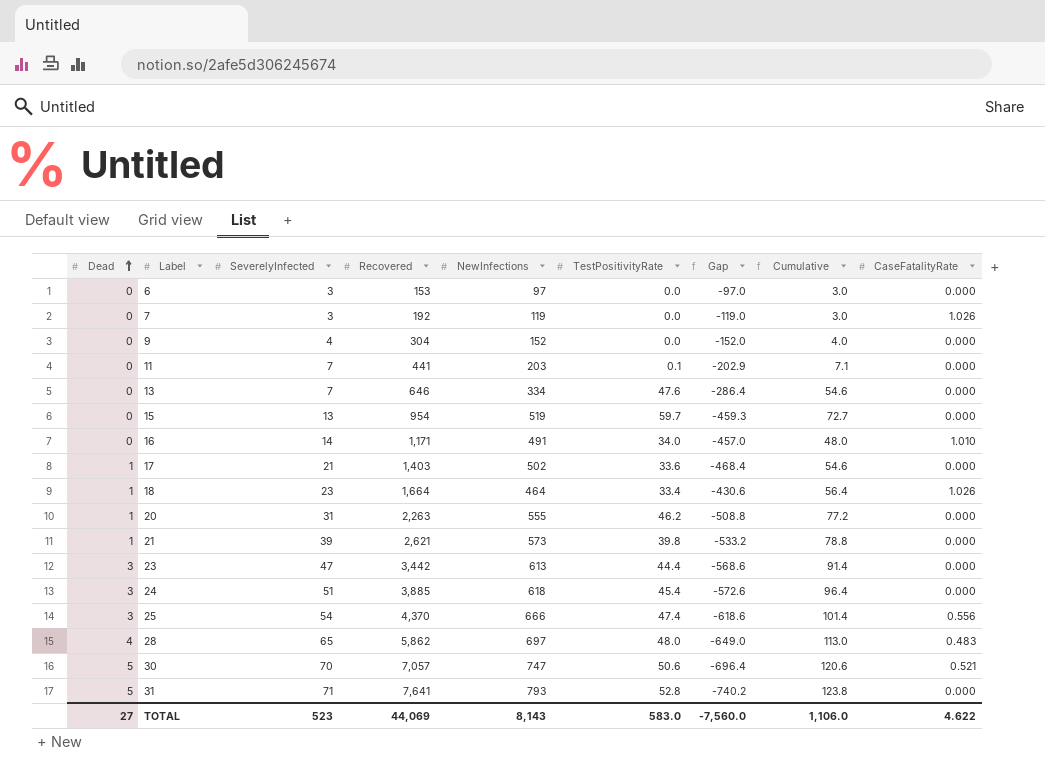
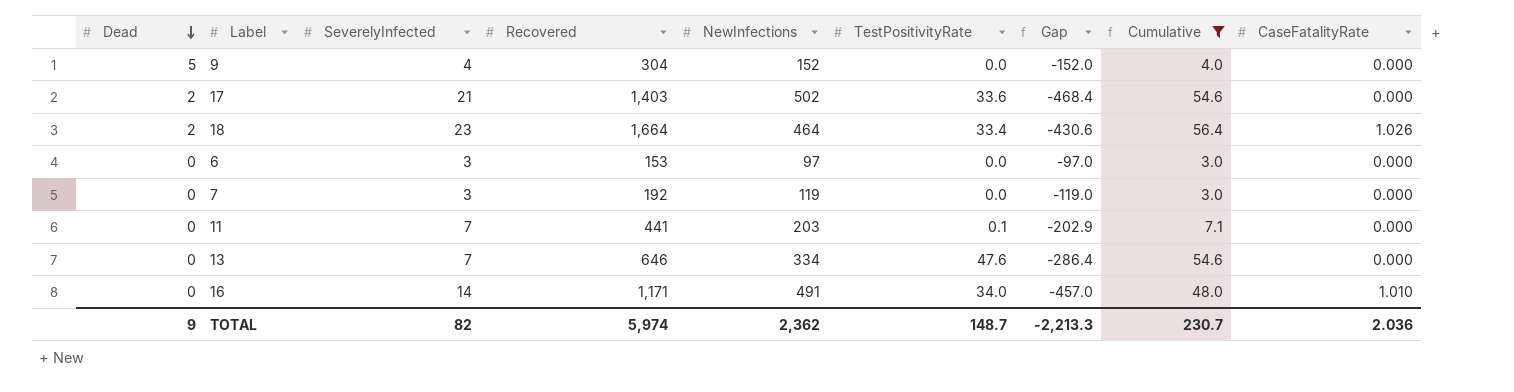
filter: none -> Cumulative <= 56.4
row order: Dead ascending -> Dead descending
9 | Dead: 0 -> 5
17 | Dead: 1 -> 2
18 | Dead: 1 -> 2
7 | CaseFatalityRate: 1.026 -> 0.000
TOTAL | Dead: 27 -> 9
TOTAL | SeverelyInfected: 523 -> 82
TOTAL | Recovered: 44,069 -> 5,974
TOTAL | NewInfections: 8,143 -> 2,362
TOTAL | TestPositivityRate: 583.0 -> 148.7
TOTAL | Gap: -7,560.0 -> -2,213.3
TOTAL | Cumulative: 1,106.0 -> 230.7
TOTAL | CaseFatalityRate: 4.622 -> 2.036

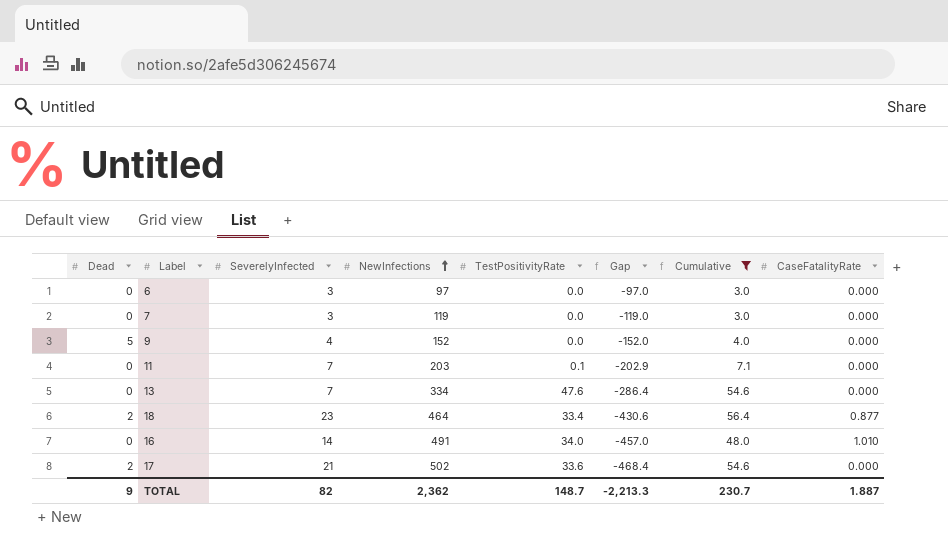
row order: Dead descending -> NewInfections ascending
column Recovered | position: 4 -> none
18 | CaseFatalityRate: 1.026 -> 0.877
TOTAL | CaseFatalityRate: 2.036 -> 1.887

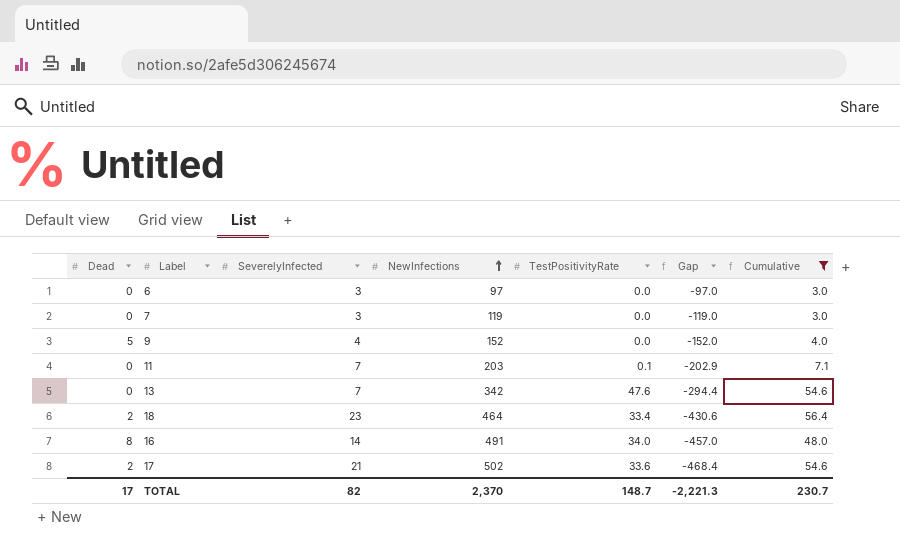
column CaseFatalityRate | position: 8 -> none
13 | NewInfections: 334 -> 342
13 | Gap: -286.4 -> -294.4
16 | Dead: 0 -> 8
TOTAL | Dead: 9 -> 17
TOTAL | NewInfections: 2,362 -> 2,370
TOTAL | Gap: -2,213.3 -> -2,221.3

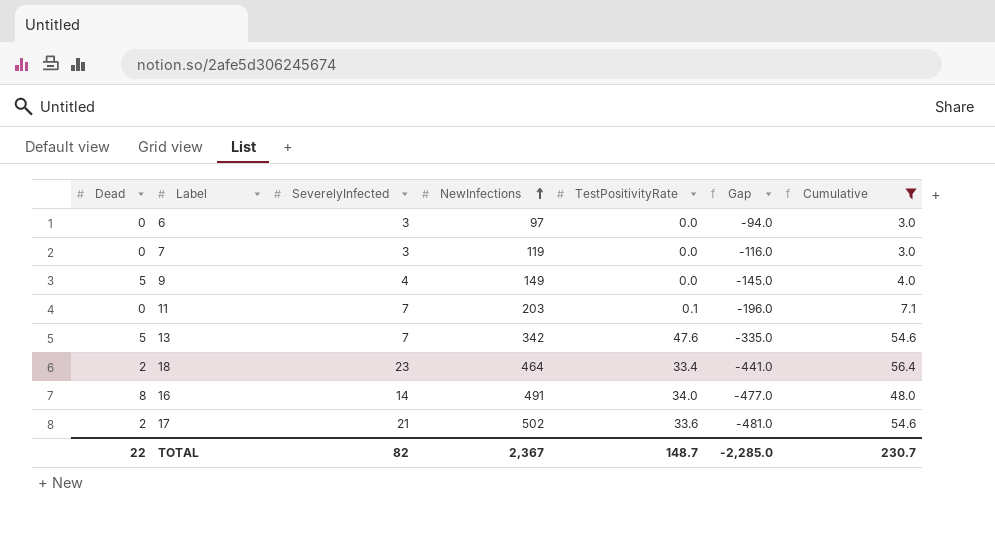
column Gap | formula: [TestPositivityRate] - [NewInfections] -> [SeverelyInfected] - [NewInfections]
9 | NewInfections: 152 -> 149
13 | Dead: 0 -> 5
TOTAL | Dead: 17 -> 22
TOTAL | NewInfections: 2,370 -> 2,367
TOTAL | Gap: -2,221.3 -> -2,285.0

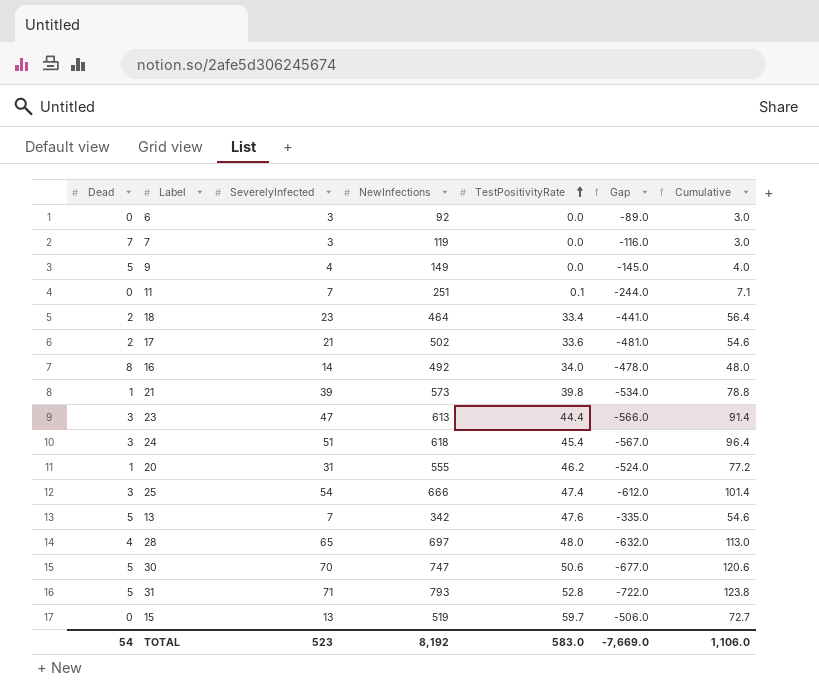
filter: Cumulative <= 56.4 -> none
row order: NewInfections ascending -> TestPositivityRate ascending
6 | NewInfections: 97 -> 92
6 | Gap: -94.0 -> -89.0
7 | Dead: 0 -> 7
11 | NewInfections: 203 -> 251
11 | Gap: -196.0 -> -244.0
16 | NewInfections: 491 -> 492
16 | Gap: -477.0 -> -478.0
TOTAL | Dead: 22 -> 54
TOTAL | SeverelyInfected: 82 -> 523
TOTAL | NewInfections: 2,367 -> 8,192
TOTAL | TestPositivityRate: 148.7 -> 583.0
TOTAL | Gap: -2,285.0 -> -7,669.0
TOTAL | Cumulative: 230.7 -> 1,106.0

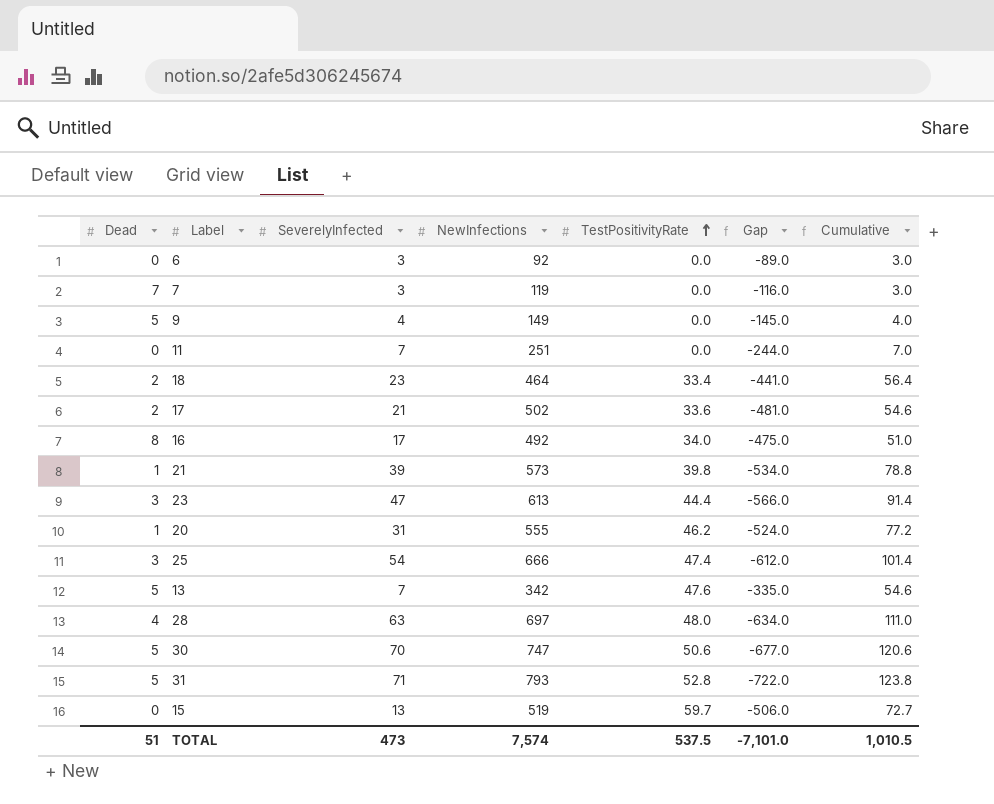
row 24: 3 | 51 | 618 | 45.4 | -567.0 | 96.4 -> none
11 | TestPositivityRate: 0.1 -> 0.0
11 | Cumulative: 7.1 -> 7.0
16 | SeverelyInfected: 14 -> 17
16 | Gap: -478.0 -> -475.0
16 | Cumulative: 48.0 -> 51.0
28 | SeverelyInfected: 65 -> 63
28 | Gap: -632.0 -> -634.0
28 | Cumulative: 113.0 -> 111.0
TOTAL | Dead: 54 -> 51
TOTAL | SeverelyInfected: 523 -> 473
TOTAL | NewInfections: 8,192 -> 7,574
TOTAL | TestPositivityRate: 583.0 -> 537.5
TOTAL | Gap: -7,669.0 -> -7,101.0
TOTAL | Cumulative: 1,106.0 -> 1,010.5

